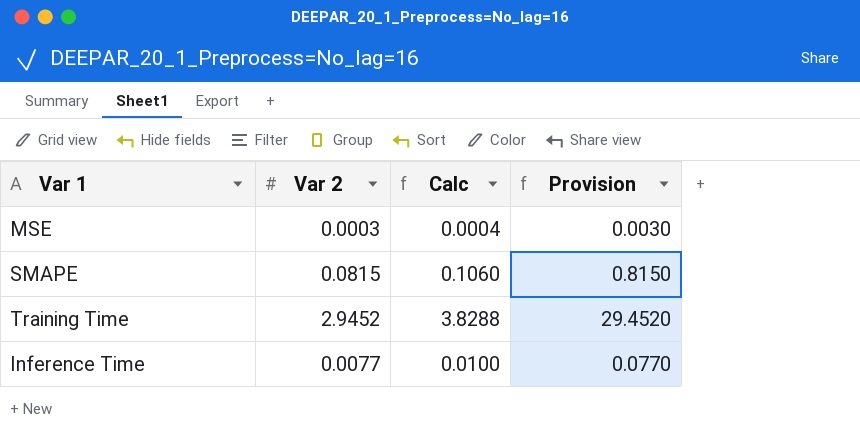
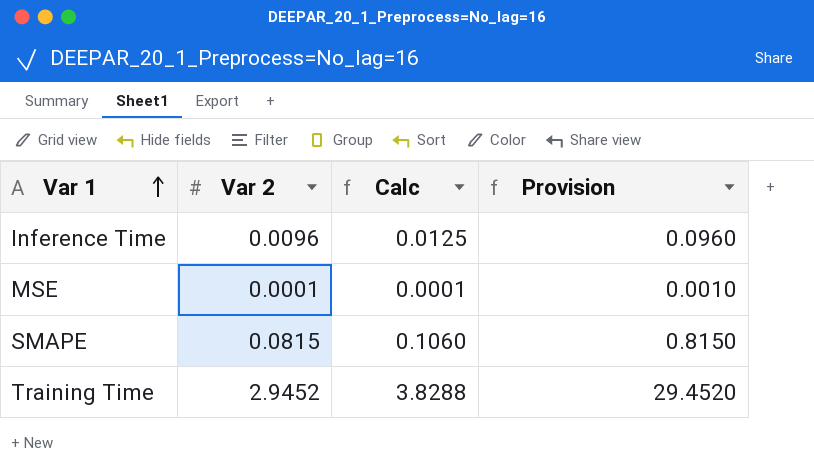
row order: none -> Var 1 ascending
Inference Time | Var 2: 0.0077 -> 0.0096
Inference Time | Calc: 0.0100 -> 0.0125
Inference Time | Provision: 0.0770 -> 0.0960
MSE | Var 2: 0.0003 -> 0.0001
MSE | Calc: 0.0004 -> 0.0001
MSE | Provision: 0.0030 -> 0.0010

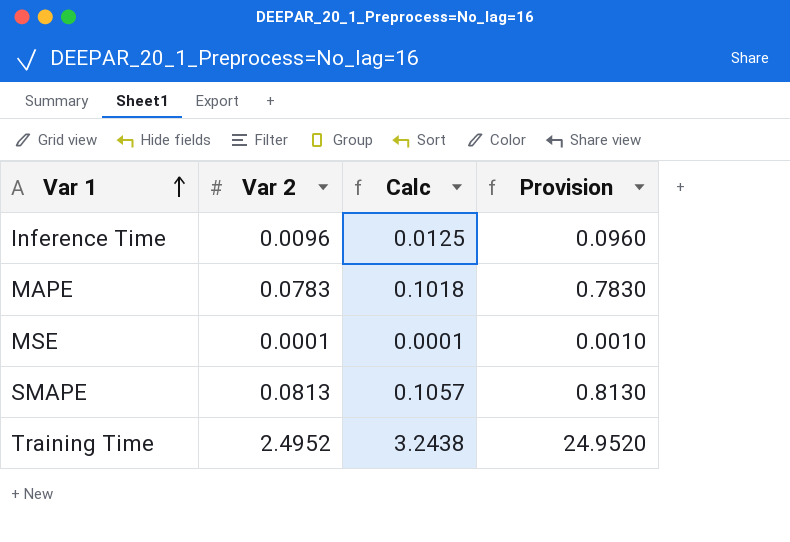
row MAPE: none -> 0.0783 | 0.1018 | 0.7830
SMAPE | Var 2: 0.0815 -> 0.0813
SMAPE | Calc: 0.1060 -> 0.1057
SMAPE | Provision: 0.8150 -> 0.8130
Training Time | Var 2: 2.9452 -> 2.4952
Training Time | Calc: 3.8288 -> 3.2438
Training Time | Provision: 29.4520 -> 24.9520

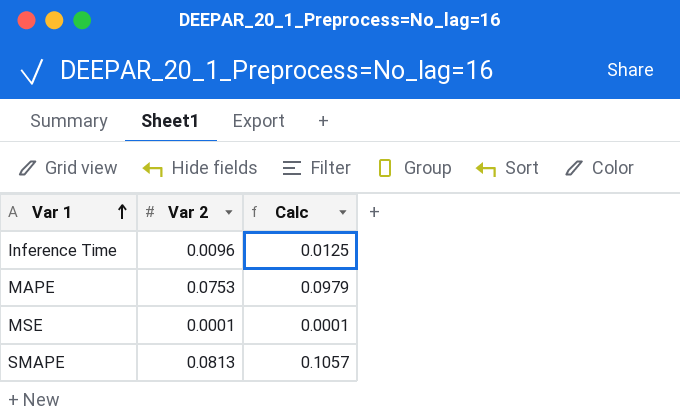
column Provision | formula: [Var 2] * 10 -> none
row Training Time: 2.4952 | 3.2438 | 24.9520 -> none
MAPE | Var 2: 0.0783 -> 0.0753
MAPE | Calc: 0.1018 -> 0.0979

